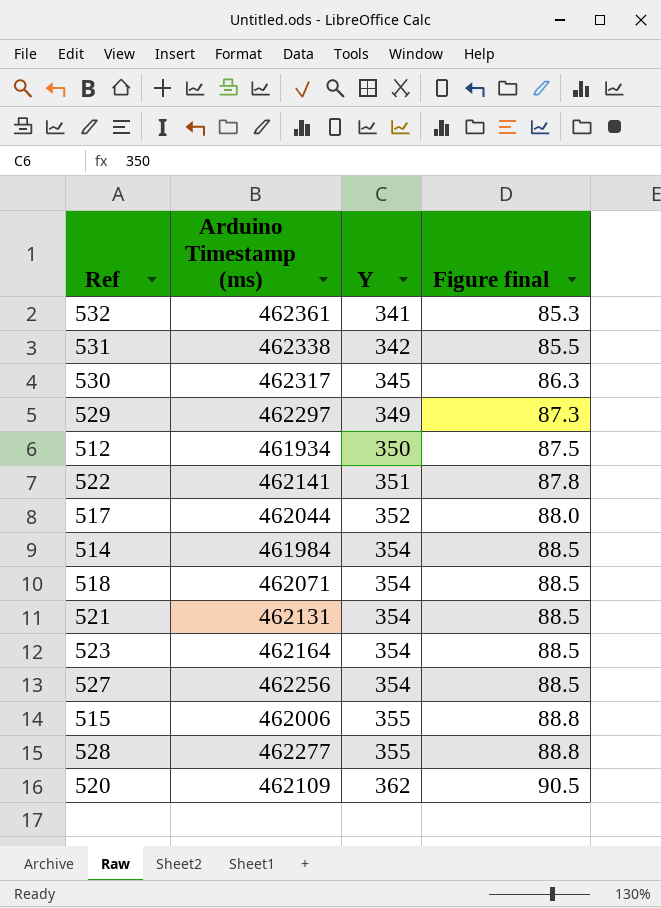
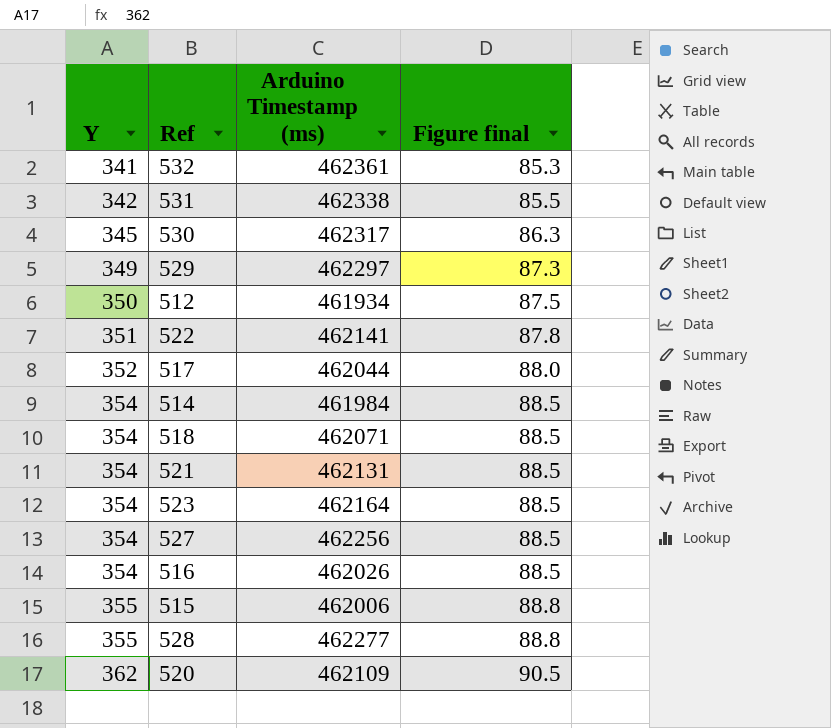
column Y | position: 3 -> 1
row 516: none -> 354 | 462026 | 88.5

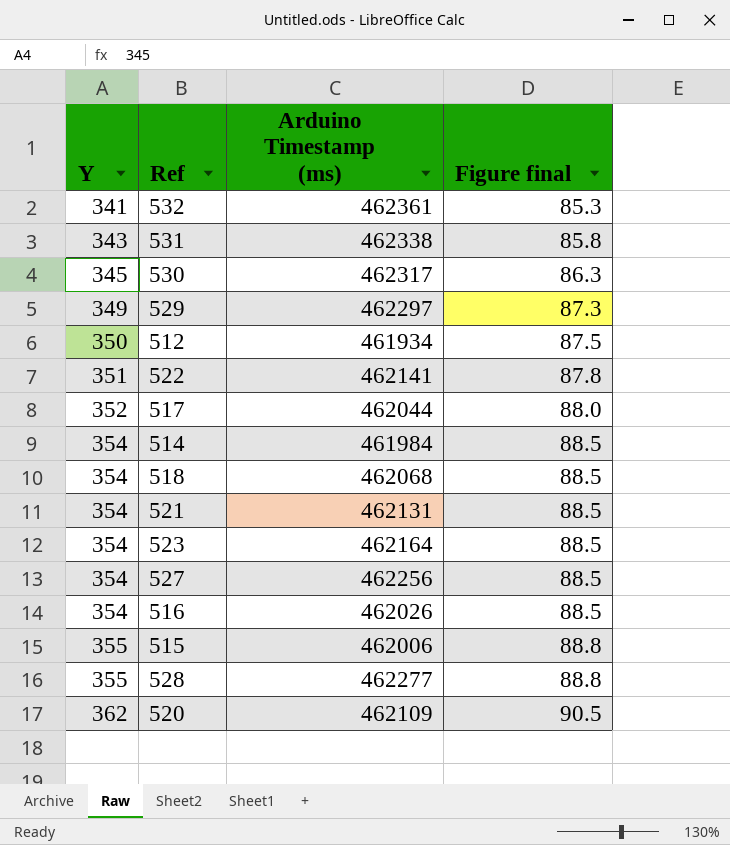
531 | Y: 342 -> 343
531 | Figure final: 85.5 -> 85.8
518 | Arduino Timestamp (ms): 462071 -> 462068

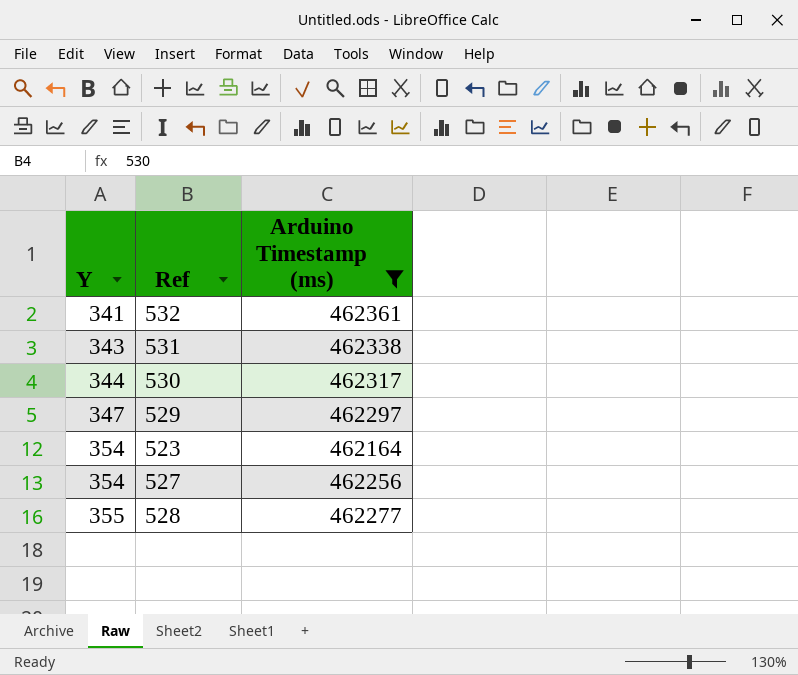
filter: none -> Arduino Timestamp (ms) >= 462164
column Figure final | formula: [Y] * 0.25 -> none
530 | Y: 345 -> 344
529 | Y: 349 -> 347

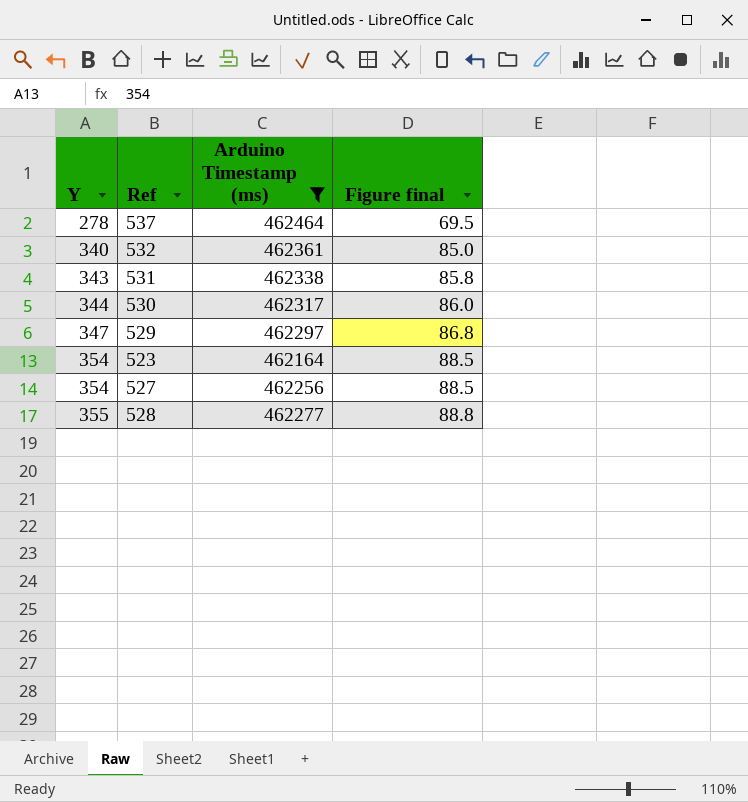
column Figure final | formula: none -> [Y] * 0.25
row 537: none -> 278 | 462464 | 69.5
532 | Y: 341 -> 340

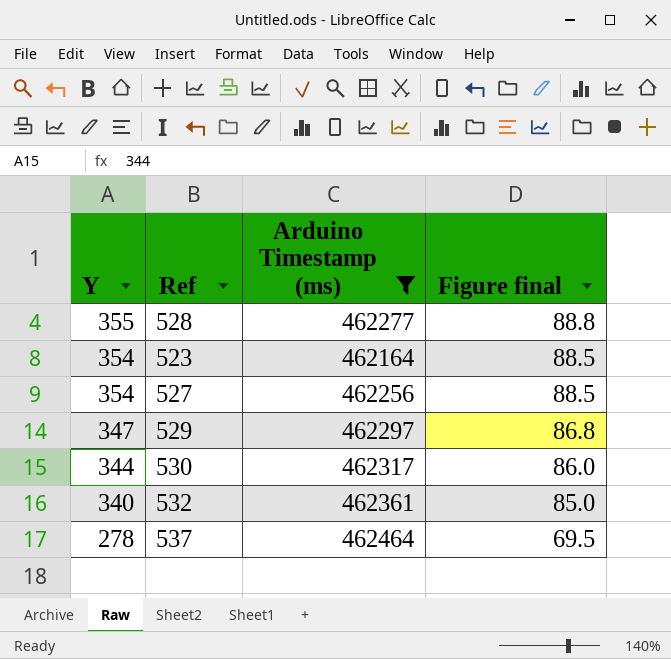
row order: Y ascending -> Y descending
row 531: 343 | 462338 | 85.8 -> none

